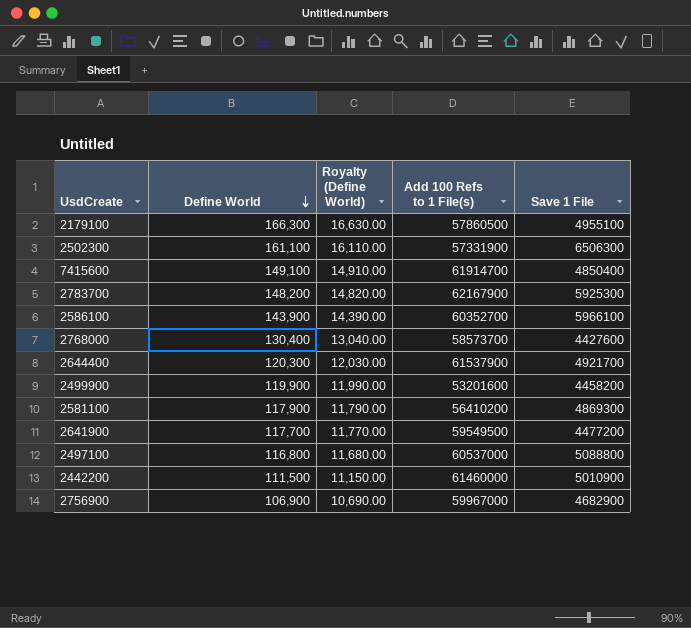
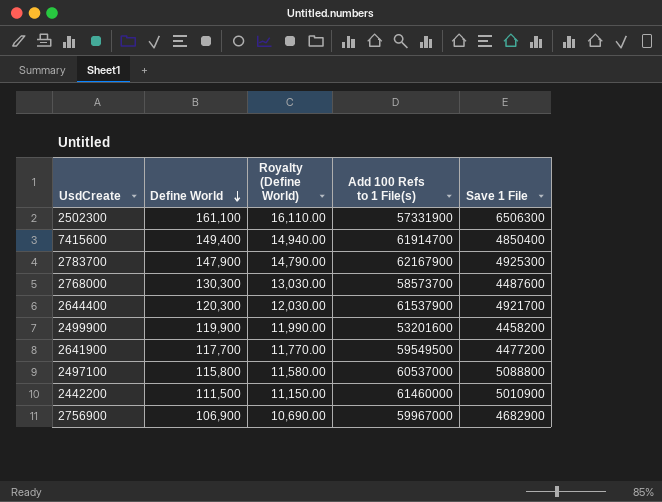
row 2179100: 166,300 | 16,630.00 | 57860500 | 4955100 -> none
row 2586100: 143,900 | 14,390.00 | 60352700 | 5966100 -> none
row 2581100: 117,900 | 11,790.00 | 56410200 | 4869300 -> none
7415600 | Define World: 149,100 -> 149,400
7415600 | Royalty (Define World): 14,910.00 -> 14,940.00
2783700 | Define World: 148,200 -> 147,900
2783700 | Royalty (Define World): 14,820.00 -> 14,790.00
2783700 | Save 1 File: 5925300 -> 4925300
2768000 | Define World: 130,400 -> 130,300
2768000 | Royalty (Define World): 13,040.00 -> 13,030.00
2768000 | Save 1 File: 4427600 -> 4487600
2497100 | Define World: 116,800 -> 115,800
2497100 | Royalty (Define World): 11,680.00 -> 11,580.00

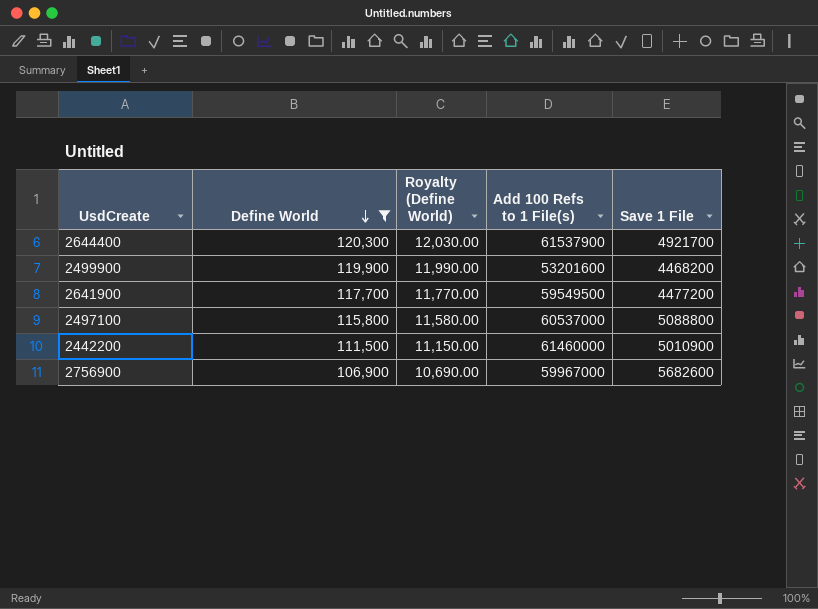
filter: none -> Define World <= 120,300
2499900 | Save 1 File: 4458200 -> 4468200
2756900 | Save 1 File: 4682900 -> 5682600

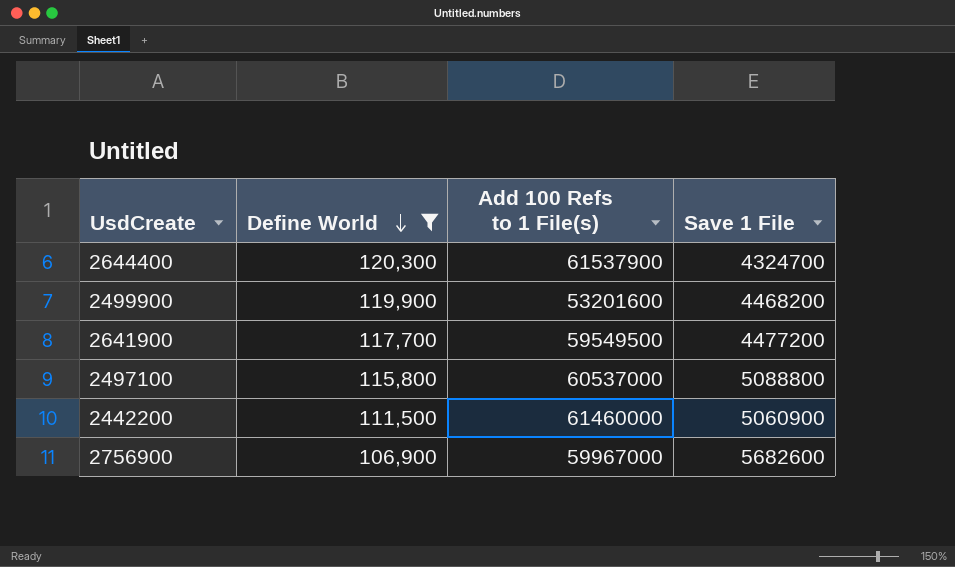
column Royalty (Define World) | formula: [Define World] * 0.1 -> none
2644400 | Save 1 File: 4921700 -> 4324700
2442200 | Save 1 File: 5010900 -> 5060900

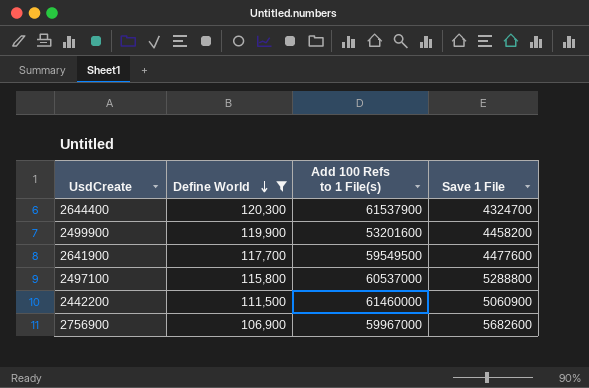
2499900 | Save 1 File: 4468200 -> 4458200
2641900 | Save 1 File: 4477200 -> 4477600
2497100 | Save 1 File: 5088800 -> 5288800

